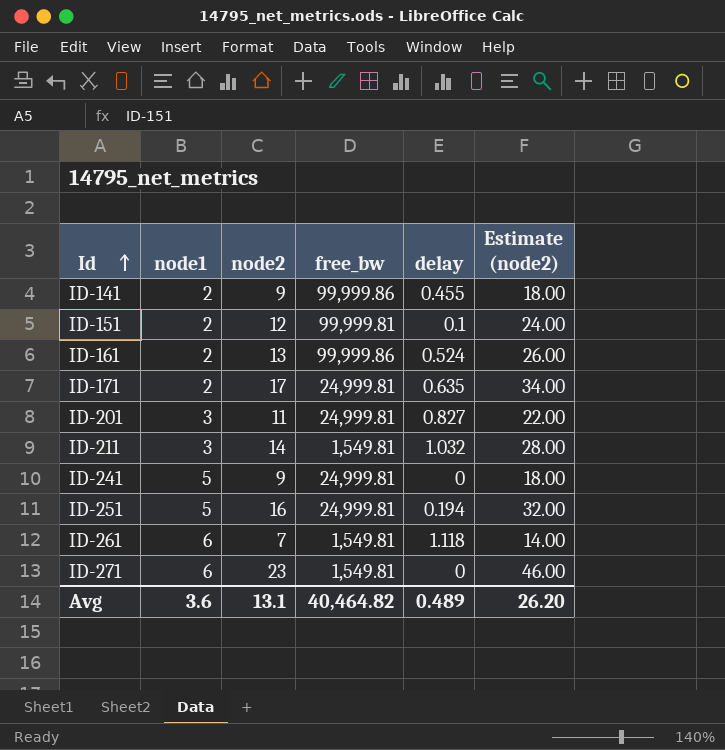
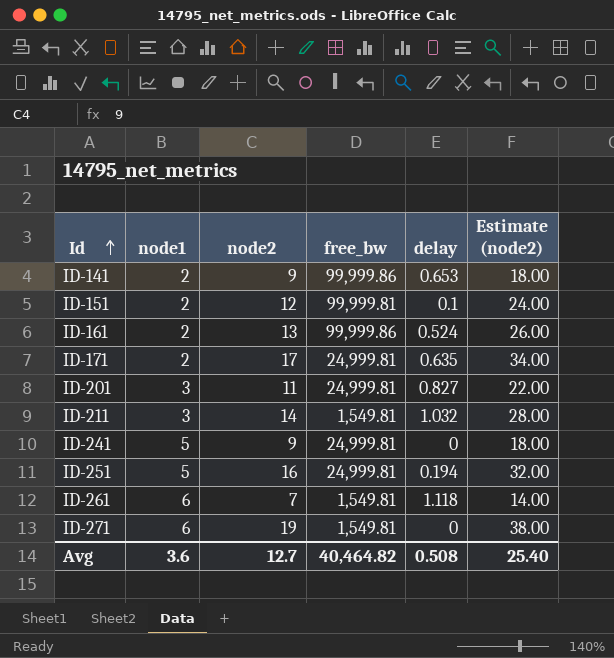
ID-141 | delay: 0.455 -> 0.653
ID-271 | node2: 23 -> 19
ID-271 | Estimate (node2): 46.00 -> 38.00
Avg | node2: 13.1 -> 12.7
Avg | delay: 0.489 -> 0.508
Avg | Estimate (node2): 26.20 -> 25.40

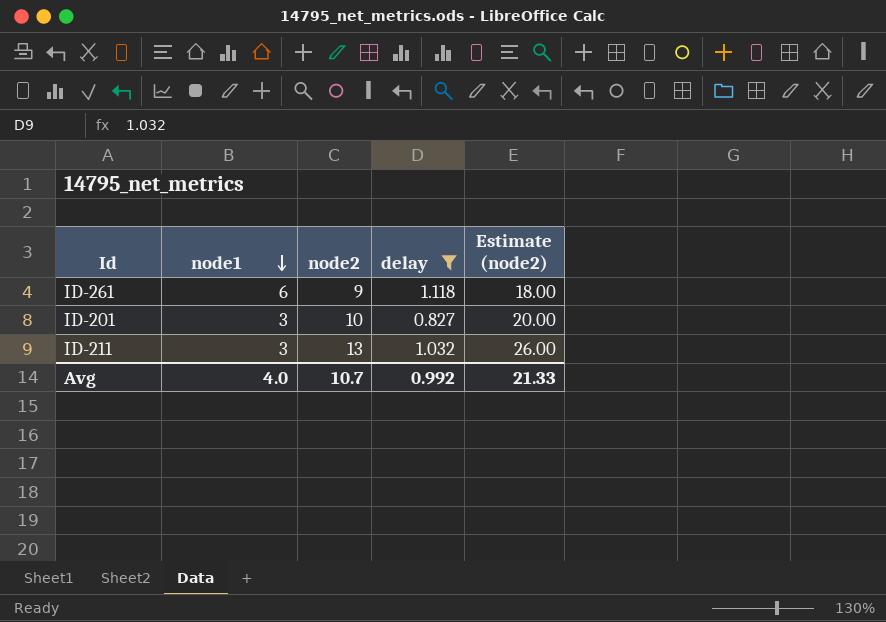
filter: none -> delay >= 0.827
row order: Id ascending -> node1 descending
column free_bw | position: 4 -> none
ID-261 | node2: 7 -> 9
ID-261 | Estimate (node2): 14.00 -> 18.00
ID-201 | node2: 11 -> 10
ID-201 | Estimate (node2): 22.00 -> 20.00
ID-211 | node2: 14 -> 13
ID-211 | Estimate (node2): 28.00 -> 26.00
Avg | node1: 3.6 -> 4.0
Avg | node2: 12.7 -> 10.7
Avg | delay: 0.508 -> 0.992
Avg | Estimate (node2): 25.40 -> 21.33

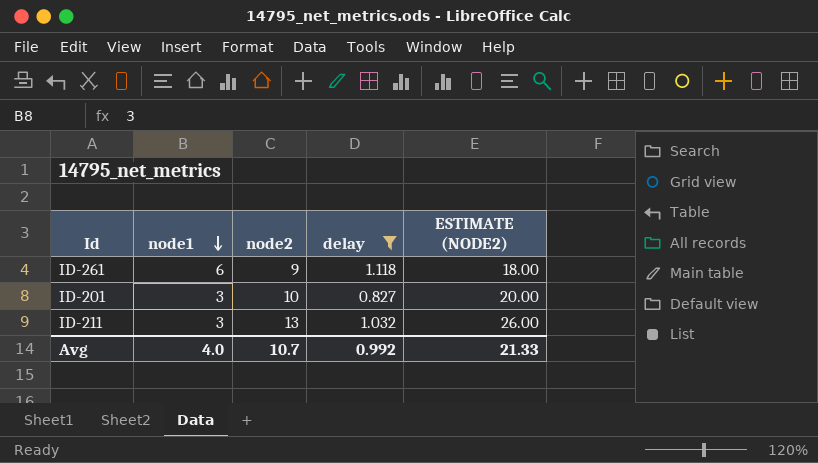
column name: Estimate (node2) -> ESTIMATE (NODE2)

